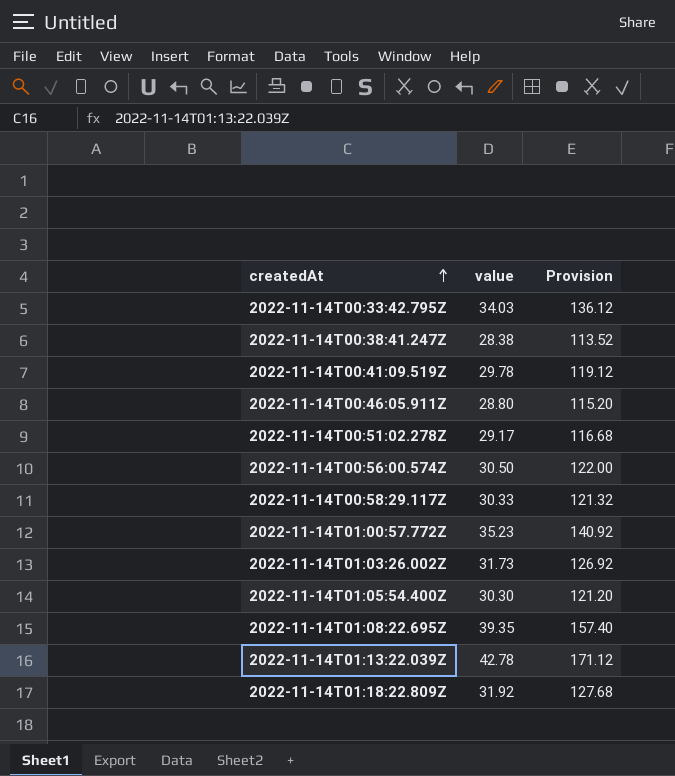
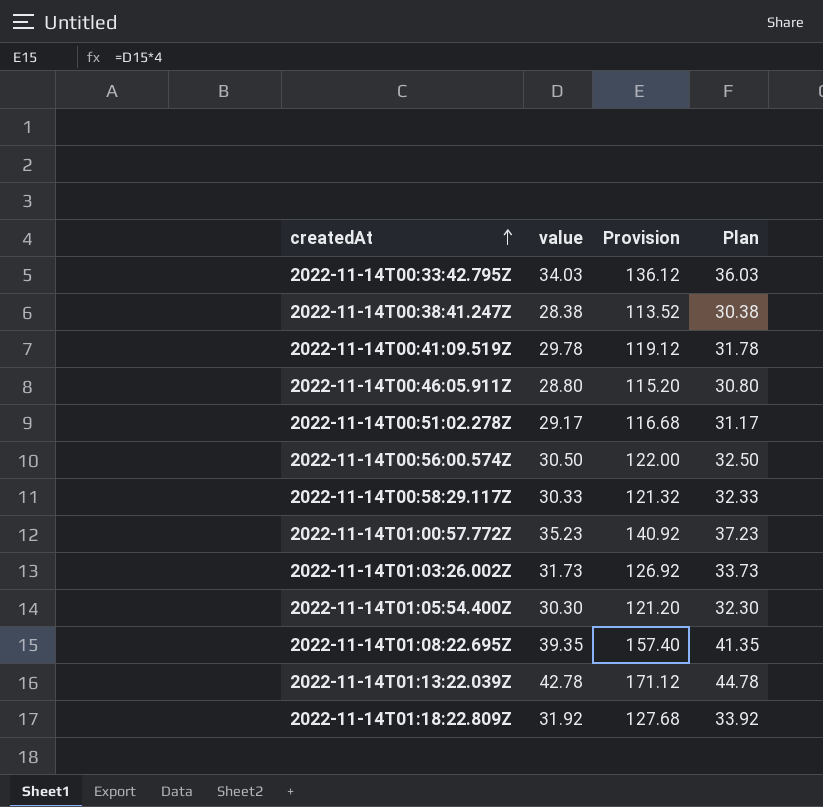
column Plan | formula: none -> [value] + 2

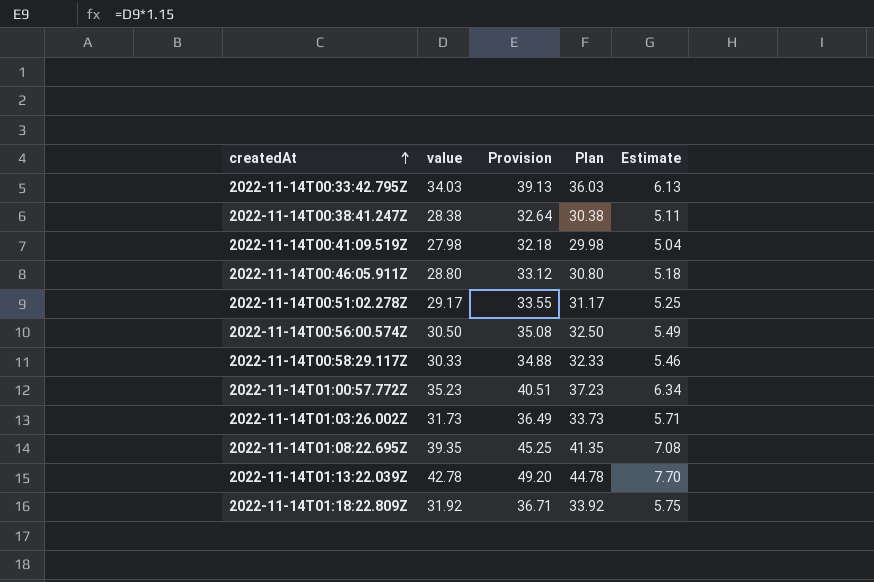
column Provision | formula: [value] * 4 -> [value] * 1.15
column Estimate | formula: none -> [value] * 0.18
row 2022-11-14T01:05:54.400Z: 30.30 | 121.20 | 32.30 -> none
2022-11-14T00:41:09.519Z | value: 29.78 -> 27.98
2022-11-14T00:41:09.519Z | Plan: 31.78 -> 29.98

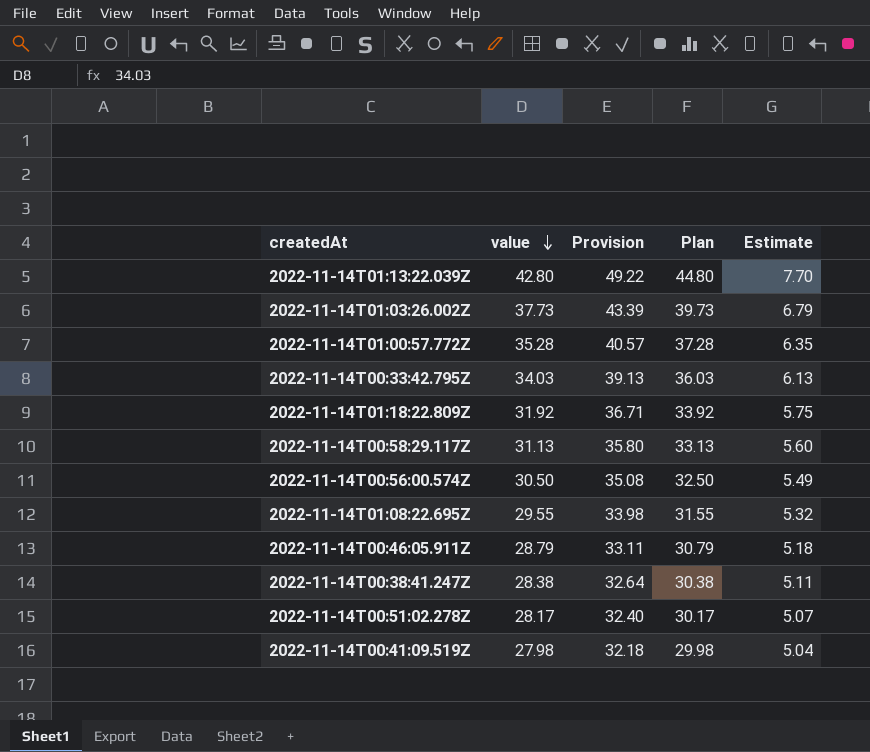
row order: createdAt ascending -> value descending
2022-11-14T01:13:22.039Z | value: 42.78 -> 42.80
2022-11-14T01:13:22.039Z | Provision: 49.20 -> 49.22
2022-11-14T01:13:22.039Z | Plan: 44.78 -> 44.80
2022-11-14T01:03:26.002Z | value: 31.73 -> 37.73
2022-11-14T01:03:26.002Z | Provision: 36.49 -> 43.39
2022-11-14T01:03:26.002Z | Plan: 33.73 -> 39.73
2022-11-14T01:03:26.002Z | Estimate: 5.71 -> 6.79
2022-11-14T01:00:57.772Z | value: 35.23 -> 35.28
2022-11-14T01:00:57.772Z | Provision: 40.51 -> 40.57
2022-11-14T01:00:57.772Z | Plan: 37.23 -> 37.28
2022-11-14T01:00:57.772Z | Estimate: 6.34 -> 6.35
2022-11-14T00:58:29.117Z | value: 30.33 -> 31.13
2022-11-14T00:58:29.117Z | Provision: 34.88 -> 35.80
2022-11-14T00:58:29.117Z | Plan: 32.33 -> 33.13
2022-11-14T00:58:29.117Z | Estimate: 5.46 -> 5.60
2022-11-14T01:08:22.695Z | value: 39.35 -> 29.55
2022-11-14T01:08:22.695Z | Provision: 45.25 -> 33.98
2022-11-14T01:08:22.695Z | Plan: 41.35 -> 31.55
2022-11-14T01:08:22.695Z | Estimate: 7.08 -> 5.32
2022-11-14T00:46:05.911Z | value: 28.80 -> 28.79
2022-11-14T00:46:05.911Z | Provision: 33.12 -> 33.11
2022-11-14T00:46:05.911Z | Plan: 30.80 -> 30.79
2022-11-14T00:51:02.278Z | value: 29.17 -> 28.17
2022-11-14T00:51:02.278Z | Provision: 33.55 -> 32.40
2022-11-14T00:51:02.278Z | Plan: 31.17 -> 30.17
2022-11-14T00:51:02.278Z | Estimate: 5.25 -> 5.07

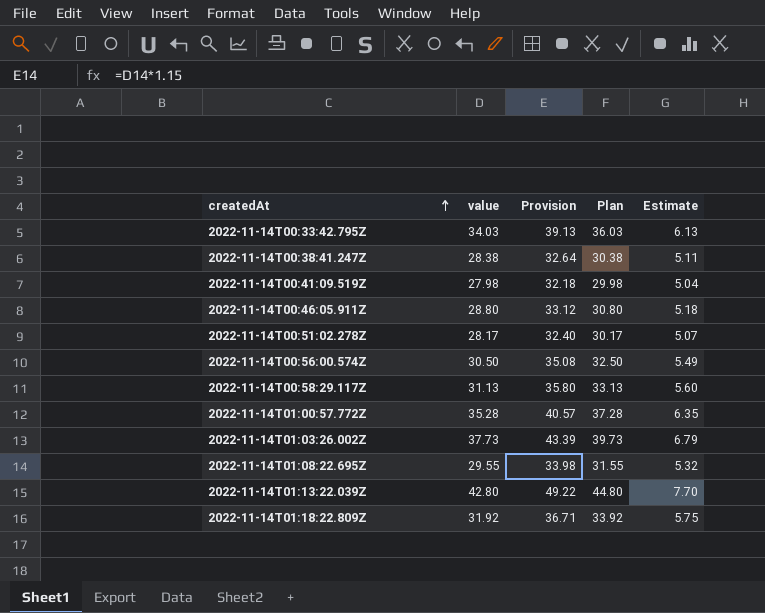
row order: value descending -> createdAt ascending
2022-11-14T00:46:05.911Z | value: 28.79 -> 28.80
2022-11-14T00:46:05.911Z | Provision: 33.11 -> 33.12
2022-11-14T00:46:05.911Z | Plan: 30.79 -> 30.80

